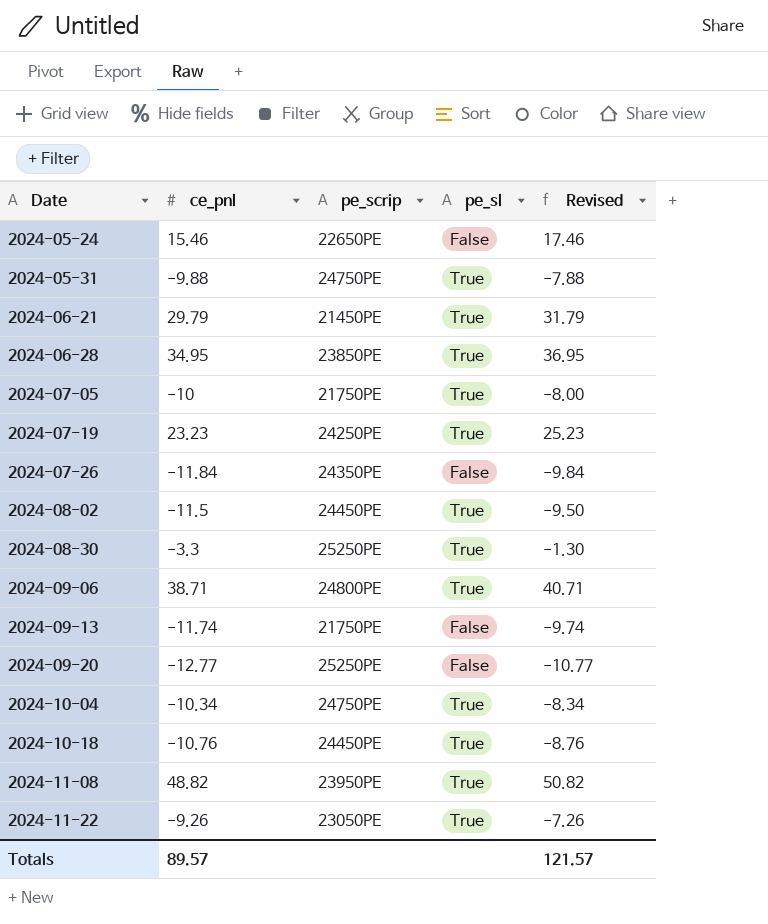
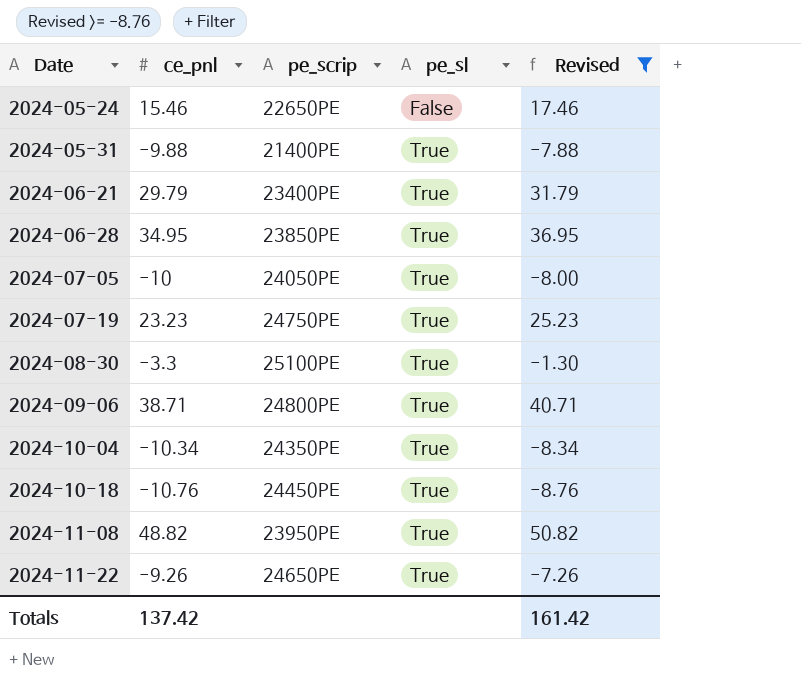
filter: none -> Revised >= -8.76
2024-05-31 | pe_scrip: 24750PE -> 21400PE
2024-06-21 | pe_scrip: 21450PE -> 23400PE
2024-07-05 | pe_scrip: 21750PE -> 24050PE
2024-07-19 | pe_scrip: 24250PE -> 24750PE
2024-08-30 | pe_scrip: 25250PE -> 25100PE
2024-10-04 | pe_scrip: 24750PE -> 24350PE
2024-11-22 | pe_scrip: 23050PE -> 24650PE
Totals | ce_pnl: 89.57 -> 137.42
Totals | Revised: 121.57 -> 161.42

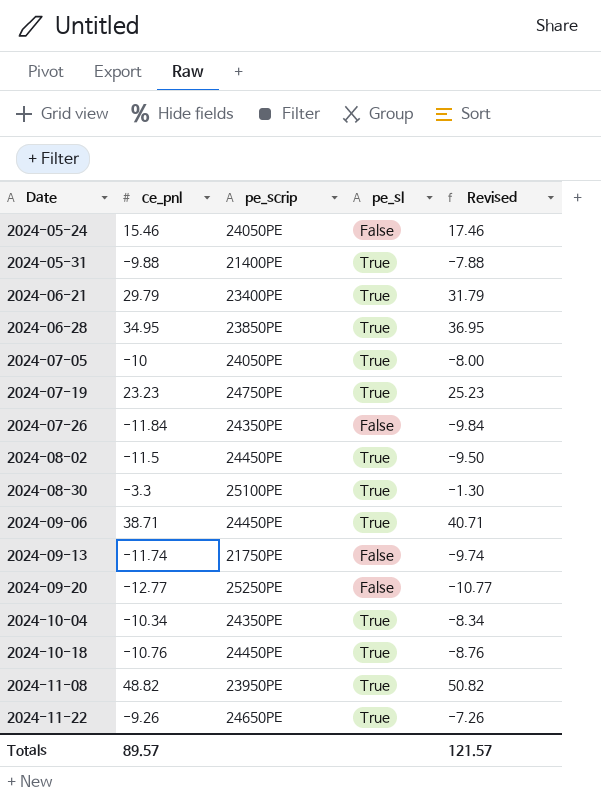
filter: Revised >= -8.76 -> none
2024-05-24 | pe_scrip: 22650PE -> 24050PE
2024-09-06 | pe_scrip: 24800PE -> 24450PE
Totals | ce_pnl: 137.42 -> 89.57
Totals | Revised: 161.42 -> 121.57

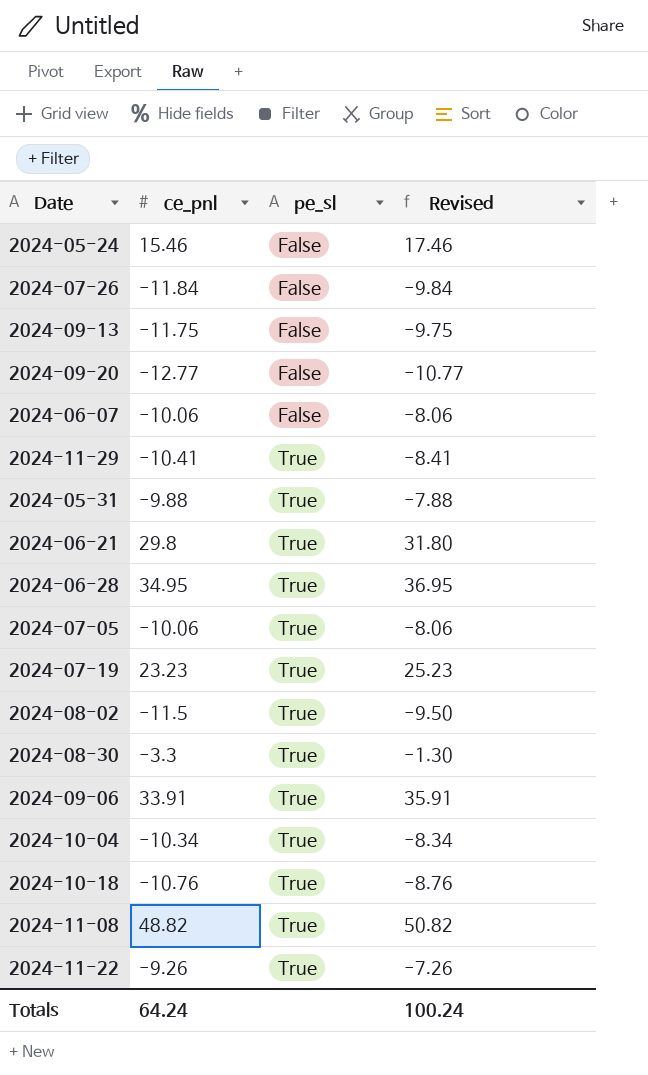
row order: Date ascending -> pe_sl ascending
column pe_scrip | position: 3 -> none
2024-09-13 | ce_pnl: -11.74 -> -11.75
2024-09-13 | Revised: -9.74 -> -9.75
row 2024-06-07: none -> -10.06 | False | -8.06
row 2024-11-29: none -> -10.41 | True | -8.41
2024-06-21 | ce_pnl: 29.79 -> 29.8
2024-06-21 | Revised: 31.79 -> 31.80
2024-07-05 | ce_pnl: -10 -> -10.06
2024-07-05 | Revised: -8.00 -> -8.06
2024-09-06 | ce_pnl: 38.71 -> 33.91
2024-09-06 | Revised: 40.71 -> 35.91
Totals | ce_pnl: 89.57 -> 64.24
Totals | Revised: 121.57 -> 100.24

